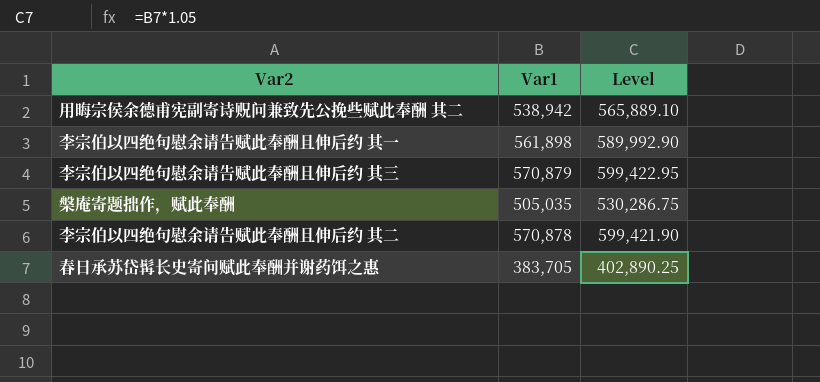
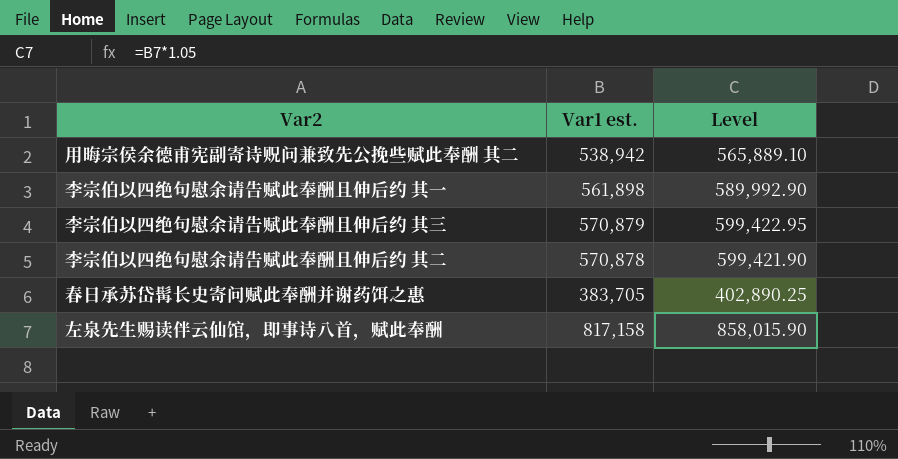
column name: Var1 -> Var1 est.
row 槃庵寄题拙作，赋此奉酬: 505,035 | 530,286.75 -> none
row 左泉先生赐读伴云仙馆，即事诗八首，赋此奉酬: none -> 817,158 | 858,015.90

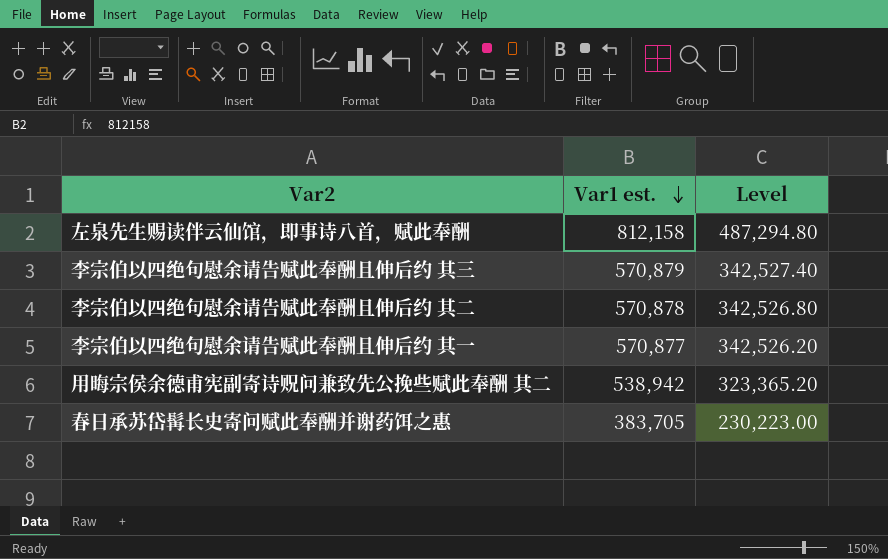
row order: none -> Var1 est. descending
column Level | formula: [Var1 est.] * 1.05 -> [Var1 est.] * 0.6
左泉先生赐读伴云仙馆，即事诗八首，赋此奉酬 | Var1 est.: 817,158 -> 812,158
李宗伯以四绝句慰余请告赋此奉酬且伸后约 其一 | Var1 est.: 561,898 -> 570,877

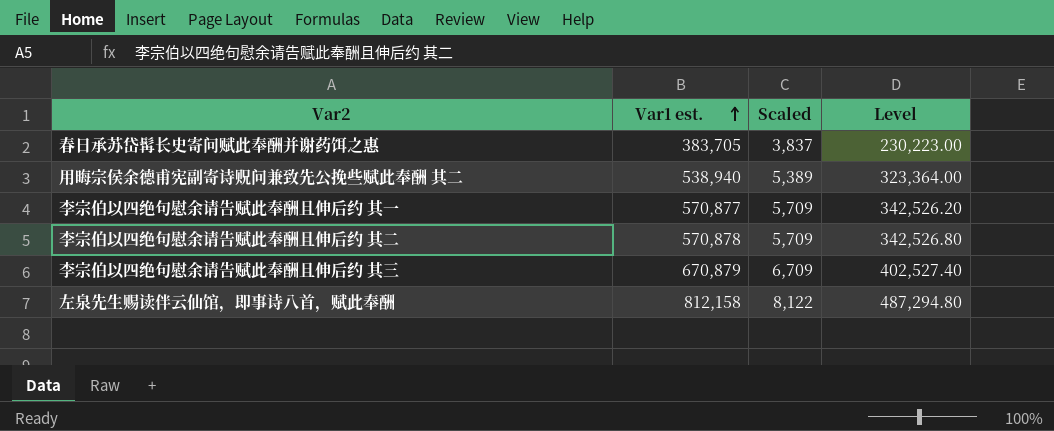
row order: Var1 est. descending -> Var1 est. ascending
column Scaled | formula: none -> [Var1 est.] * 0.01
用晦宗侯余德甫宪副寄诗贶问兼致先公挽些赋此奉酬 其二 | Var1 est.: 538,942 -> 538,940
用晦宗侯余德甫宪副寄诗贶问兼致先公挽些赋此奉酬 其二 | Level: 323,365.20 -> 323,364.00
李宗伯以四绝句慰余请告赋此奉酬且伸后约 其三 | Var1 est.: 570,879 -> 670,879
李宗伯以四绝句慰余请告赋此奉酬且伸后约 其三 | Level: 342,527.40 -> 402,527.40

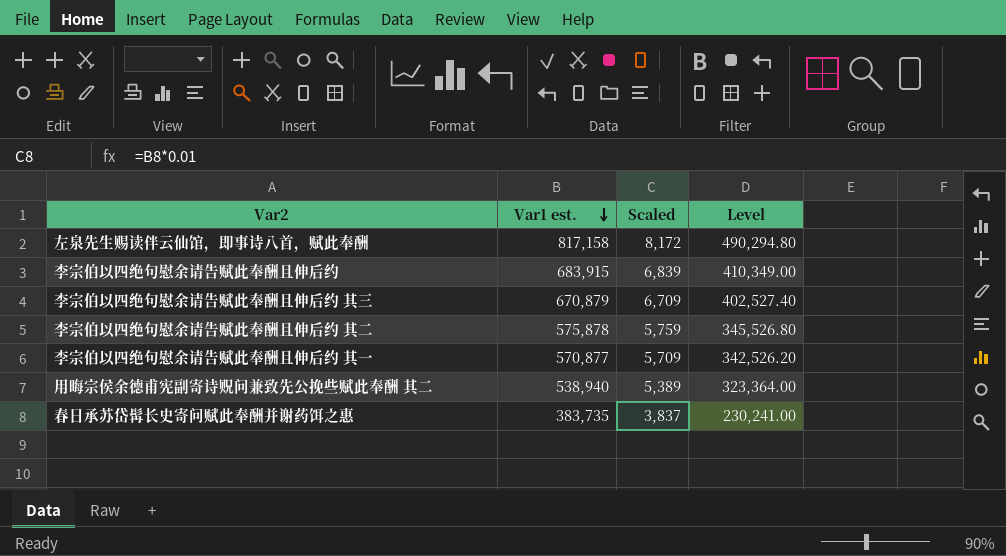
row order: Var1 est. ascending -> Var1 est. descending
左泉先生赐读伴云仙馆，即事诗八首，赋此奉酬 | Var1 est.: 812,158 -> 817,158
左泉先生赐读伴云仙馆，即事诗八首，赋此奉酬 | Scaled: 8,122 -> 8,172
左泉先生赐读伴云仙馆，即事诗八首，赋此奉酬 | Level: 487,294.80 -> 490,294.80
row 李宗伯以四绝句慰余请告赋此奉酬且伸后约: none -> 683,915 | 6,839 | 410,349.00
李宗伯以四绝句慰余请告赋此奉酬且伸后约 其二 | Var1 est.: 570,878 -> 575,878
李宗伯以四绝句慰余请告赋此奉酬且伸后约 其二 | Scaled: 5,709 -> 5,759
李宗伯以四绝句慰余请告赋此奉酬且伸后约 其二 | Level: 342,526.80 -> 345,526.80
春日承苏岱髯长史寄问赋此奉酬并谢药饵之惠 | Var1 est.: 383,705 -> 383,735
春日承苏岱髯长史寄问赋此奉酬并谢药饵之惠 | Level: 230,223.00 -> 230,241.00

